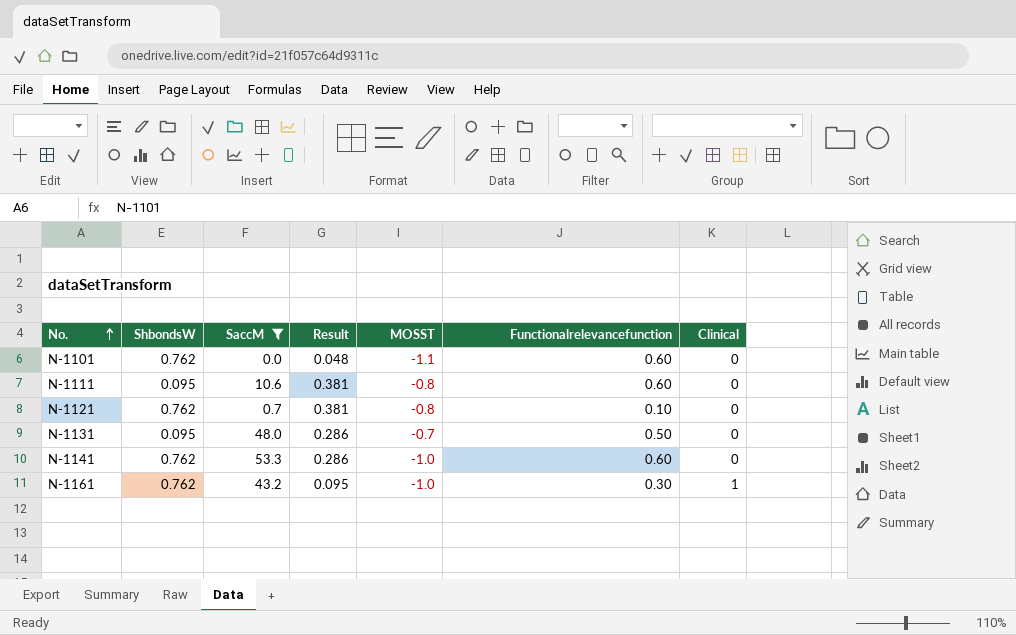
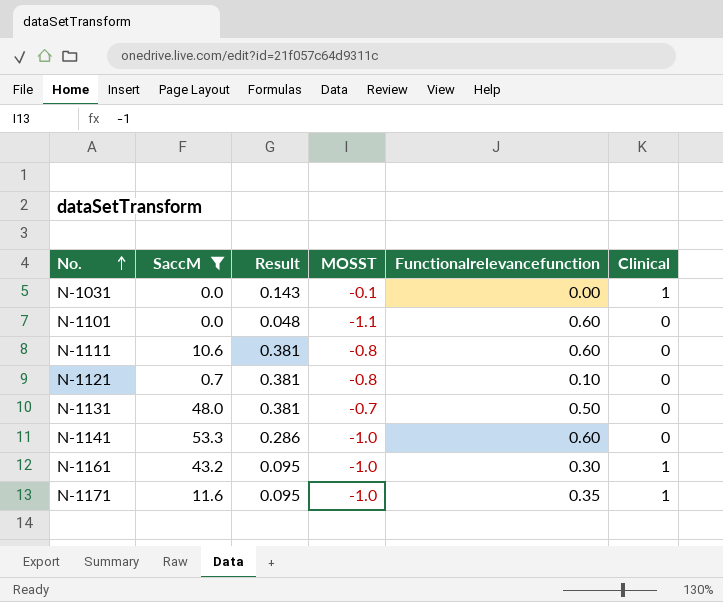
column ShbondsW | position: 2 -> none
row N-1031: none -> 0.0 | 0.143 | -0.1 | 0.00 | 1
N-1131 | Result: 0.286 -> 0.381
row N-1171: none -> 11.6 | 0.095 | -1.0 | 0.35 | 1

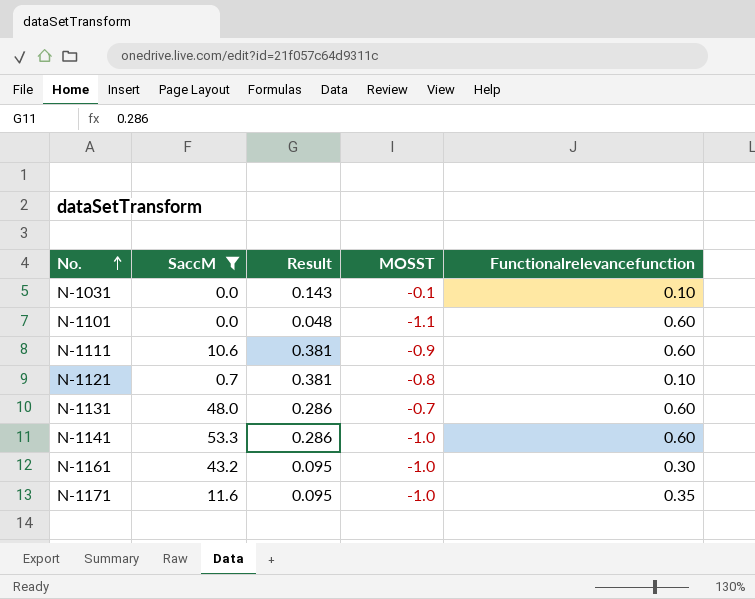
column Clinical | position: 6 -> none
N-1031 | Functionalrelevancefunction: 0.00 -> 0.10
N-1111 | MOSST: -0.8 -> -0.9
N-1131 | Result: 0.381 -> 0.286
N-1131 | Functionalrelevancefunction: 0.50 -> 0.60

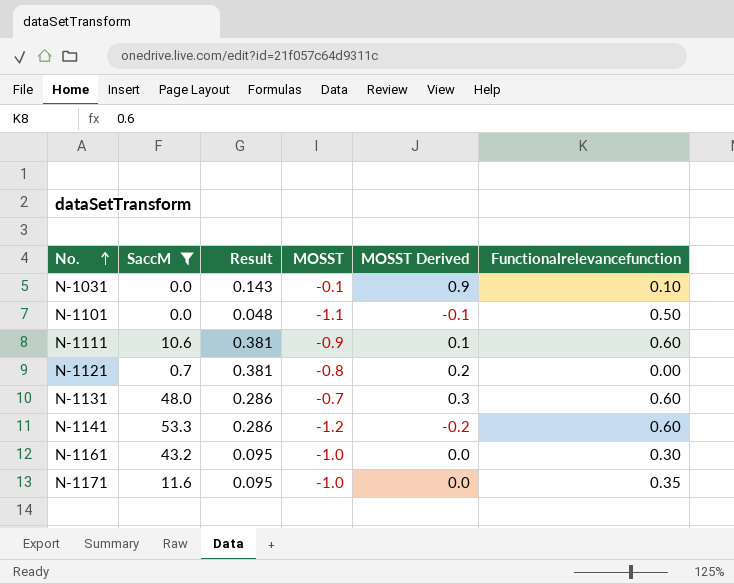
column MOSST Derived | formula: none -> [MOSST] + 1
N-1101 | Functionalrelevancefunction: 0.60 -> 0.50
N-1121 | Functionalrelevancefunction: 0.10 -> 0.00
N-1141 | MOSST: -1.0 -> -1.2

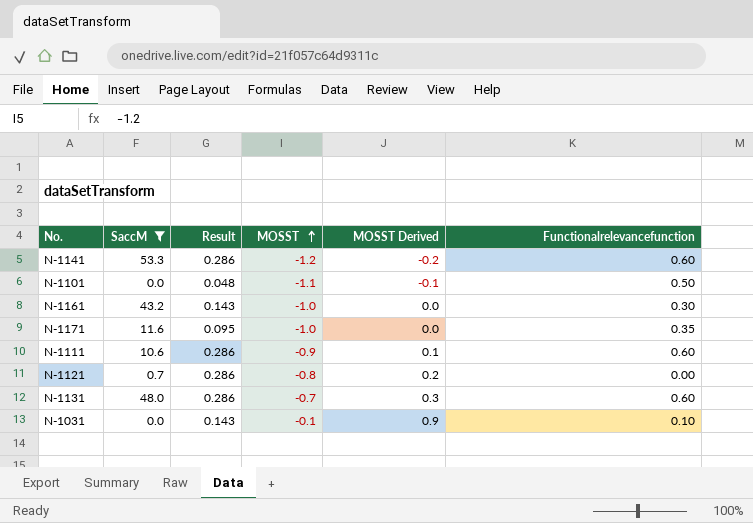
row order: No. ascending -> MOSST ascending
N-1161 | Result: 0.095 -> 0.143
N-1111 | Result: 0.381 -> 0.286
N-1121 | Result: 0.381 -> 0.286

